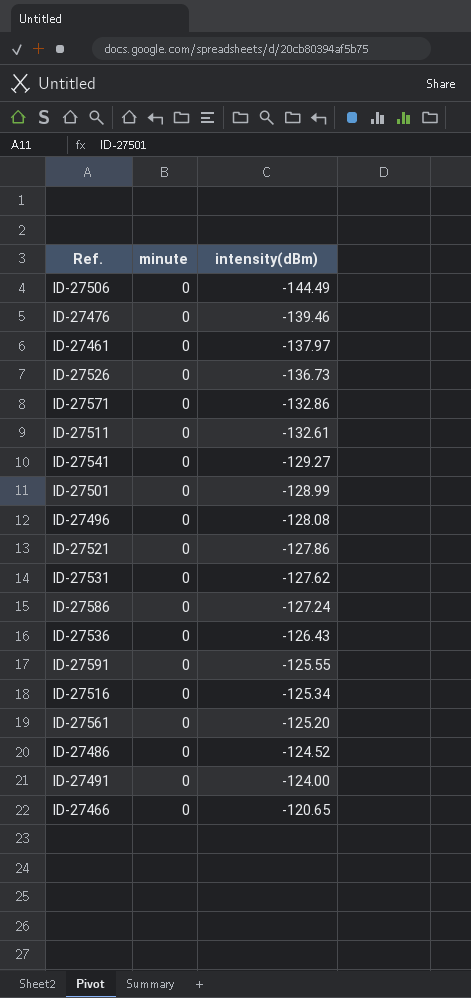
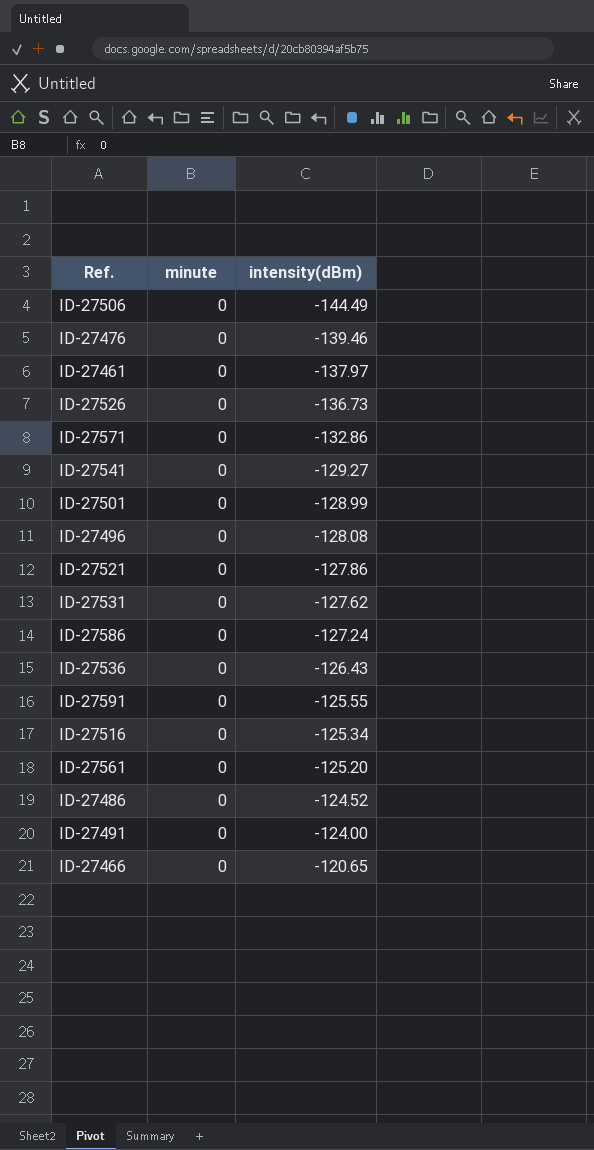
row ID-27511: 0 | -132.61 -> none

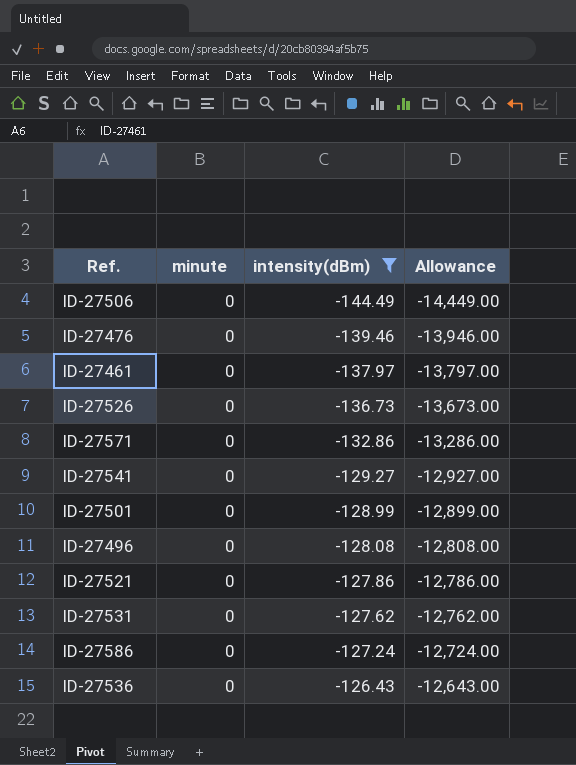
filter: none -> intensity(dBm) <= -126.43
column Allowance | formula: none -> [intensity(dBm)] * 100

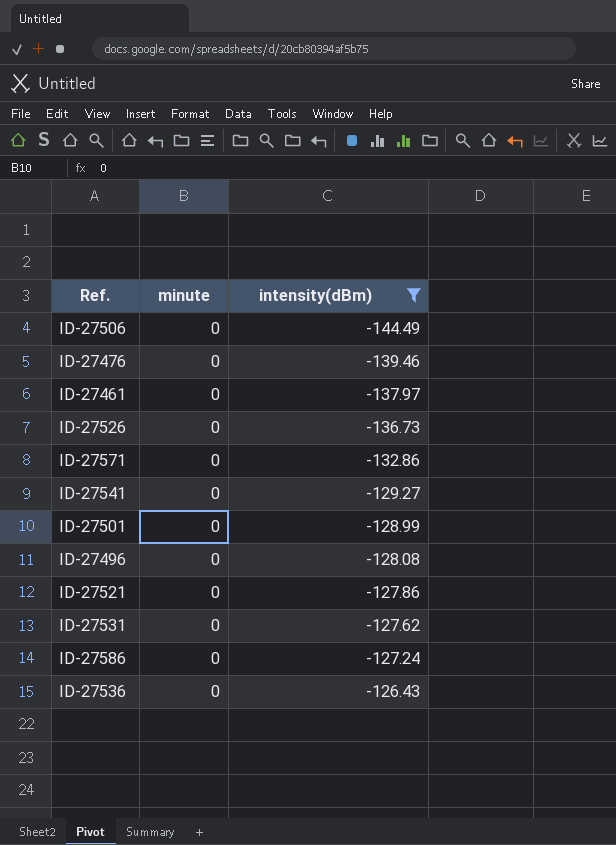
column Allowance | formula: [intensity(dBm)] * 100 -> none

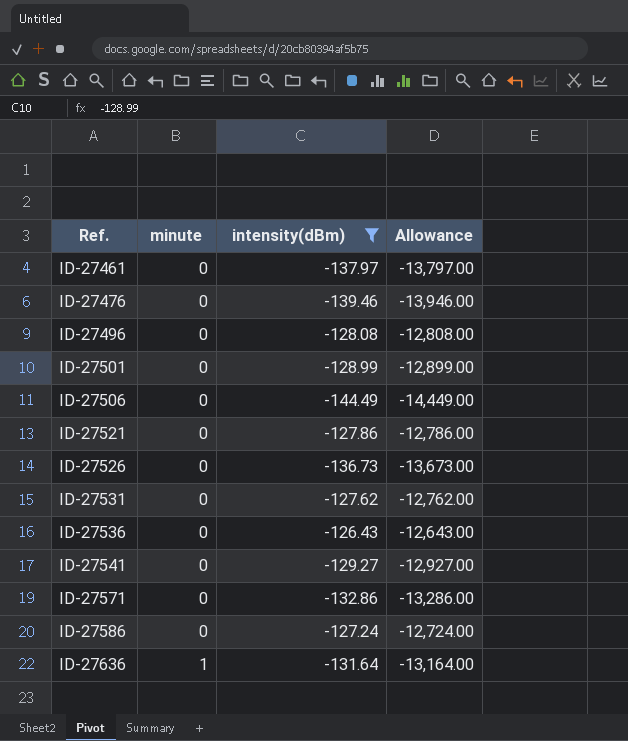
row order: intensity(dBm) ascending -> Ref. ascending
column Allowance | formula: none -> [intensity(dBm)] * 100
row ID-27636: none -> 1 | -131.64 | -13,164.00

